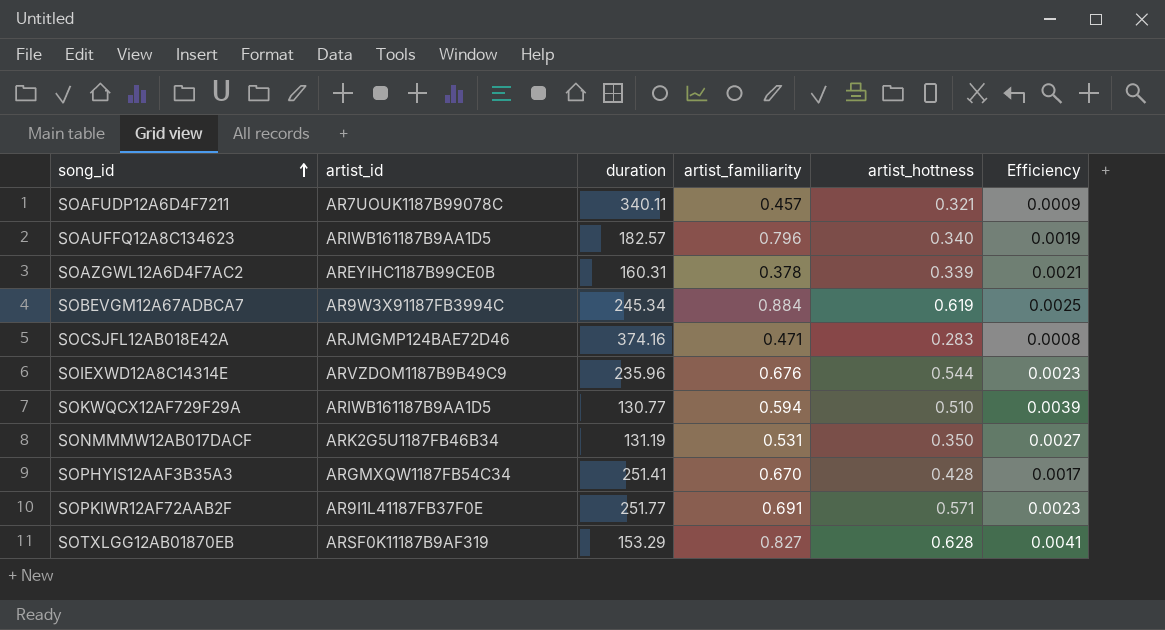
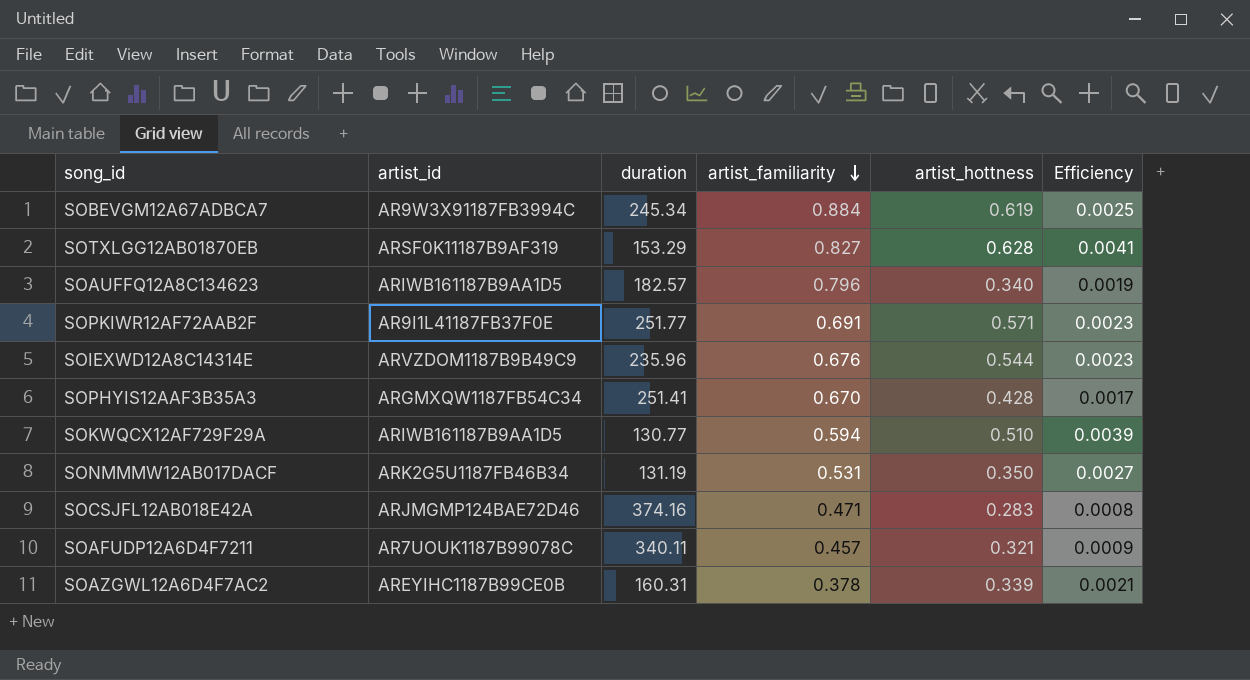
row order: song_id ascending -> artist_familiarity descending

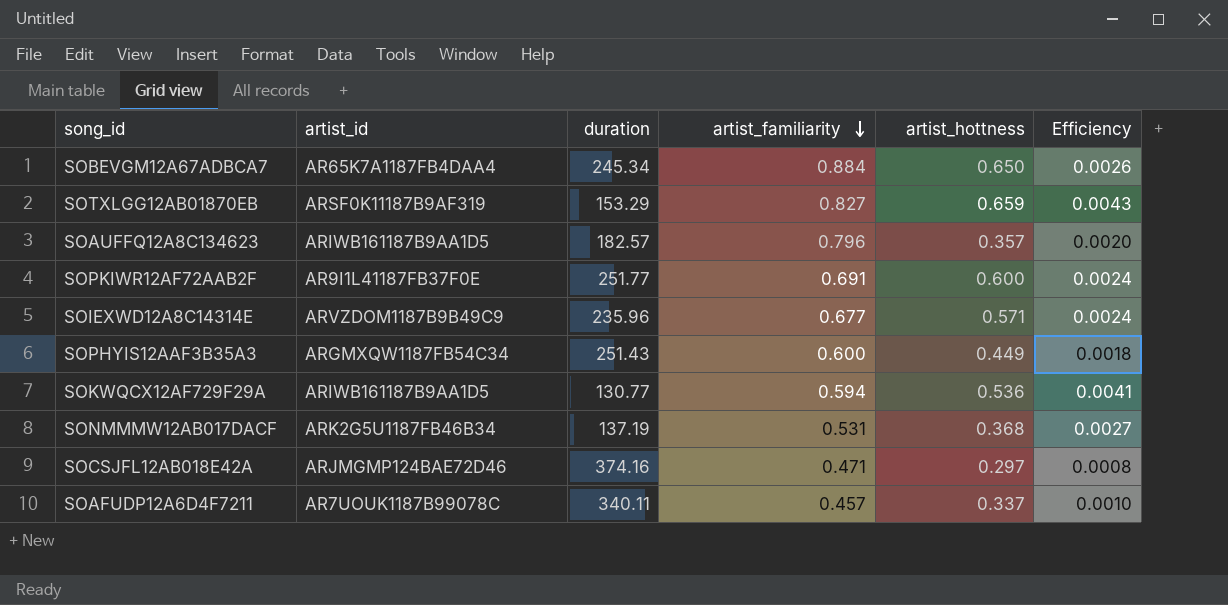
row SOAZGWL12A6D4F7AC2: AREYIHC1187B99CE0B | 160.31 | 0.378 | 0.339 | 0.0021 -> none
SOBEVGM12A67ADBCA7 | artist_id: AR9W3X91187FB3994C -> AR65K7A1187FB4DAA4
SOBEVGM12A67ADBCA7 | artist_hottness: 0.619 -> 0.650
SOBEVGM12A67ADBCA7 | Efficiency: 0.0025 -> 0.0026
SOTXLGG12AB01870EB | artist_hottness: 0.628 -> 0.659
SOTXLGG12AB01870EB | Efficiency: 0.0041 -> 0.0043
SOAUFFQ12A8C134623 | artist_hottness: 0.340 -> 0.357
SOAUFFQ12A8C134623 | Efficiency: 0.0019 -> 0.0020
SOPKIWR12AF72AAB2F | artist_hottness: 0.571 -> 0.600
SOPKIWR12AF72AAB2F | Efficiency: 0.0023 -> 0.0024
SOIEXWD12A8C14314E | artist_familiarity: 0.676 -> 0.677
SOIEXWD12A8C14314E | artist_hottness: 0.544 -> 0.571
SOIEXWD12A8C14314E | Efficiency: 0.0023 -> 0.0024
SOPHYIS12AAF3B35A3 | duration: 251.41 -> 251.43
SOPHYIS12AAF3B35A3 | artist_familiarity: 0.670 -> 0.600
SOPHYIS12AAF3B35A3 | artist_hottness: 0.428 -> 0.449
SOPHYIS12AAF3B35A3 | Efficiency: 0.0017 -> 0.0018
SOKWQCX12AF729F29A | artist_hottness: 0.510 -> 0.536
SOKWQCX12AF729F29A | Efficiency: 0.0039 -> 0.0041
SONMMMW12AB017DACF | duration: 131.19 -> 137.19
SONMMMW12AB017DACF | artist_hottness: 0.350 -> 0.368
SOCSJFL12AB018E42A | artist_hottness: 0.283 -> 0.297
SOAFUDP12A6D4F7211 | artist_hottness: 0.321 -> 0.337
SOAFUDP12A6D4F7211 | Efficiency: 0.0009 -> 0.0010

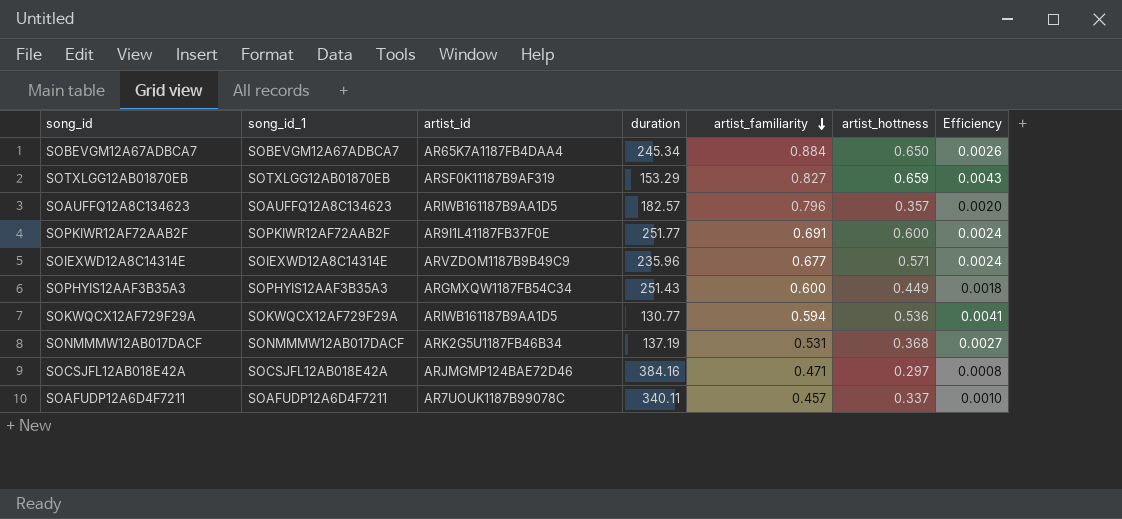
column song_id_1 | position: none -> 2
SOCSJFL12AB018E42A | duration: 374.16 -> 384.16

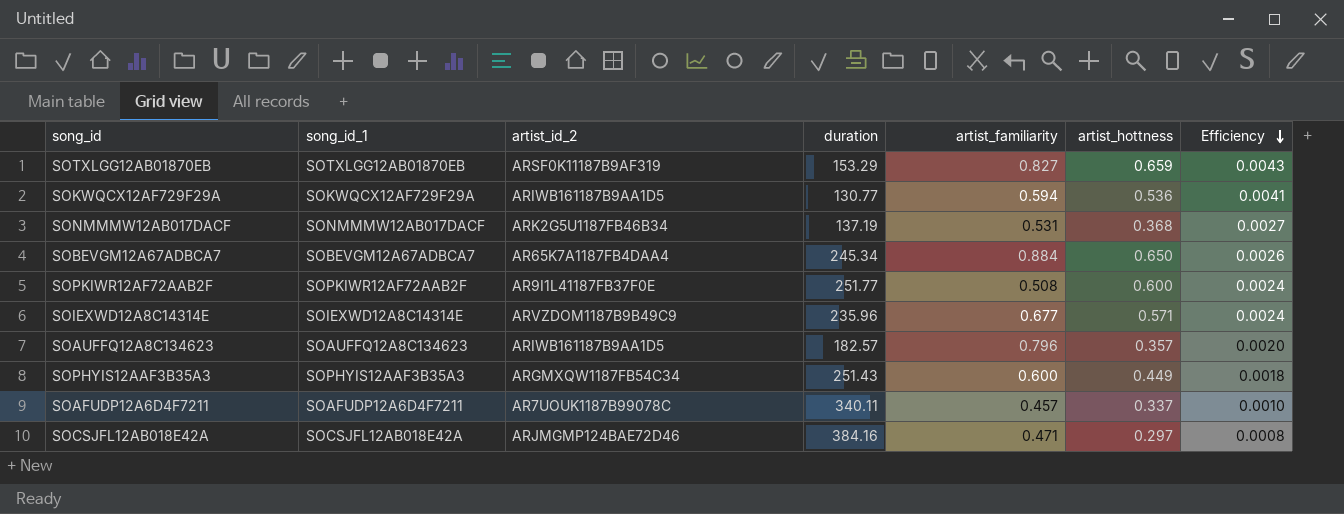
row order: artist_familiarity descending -> Efficiency descending
column name: artist_id -> artist_id_2
SOPKIWR12AF72AAB2F | artist_familiarity: 0.691 -> 0.508

